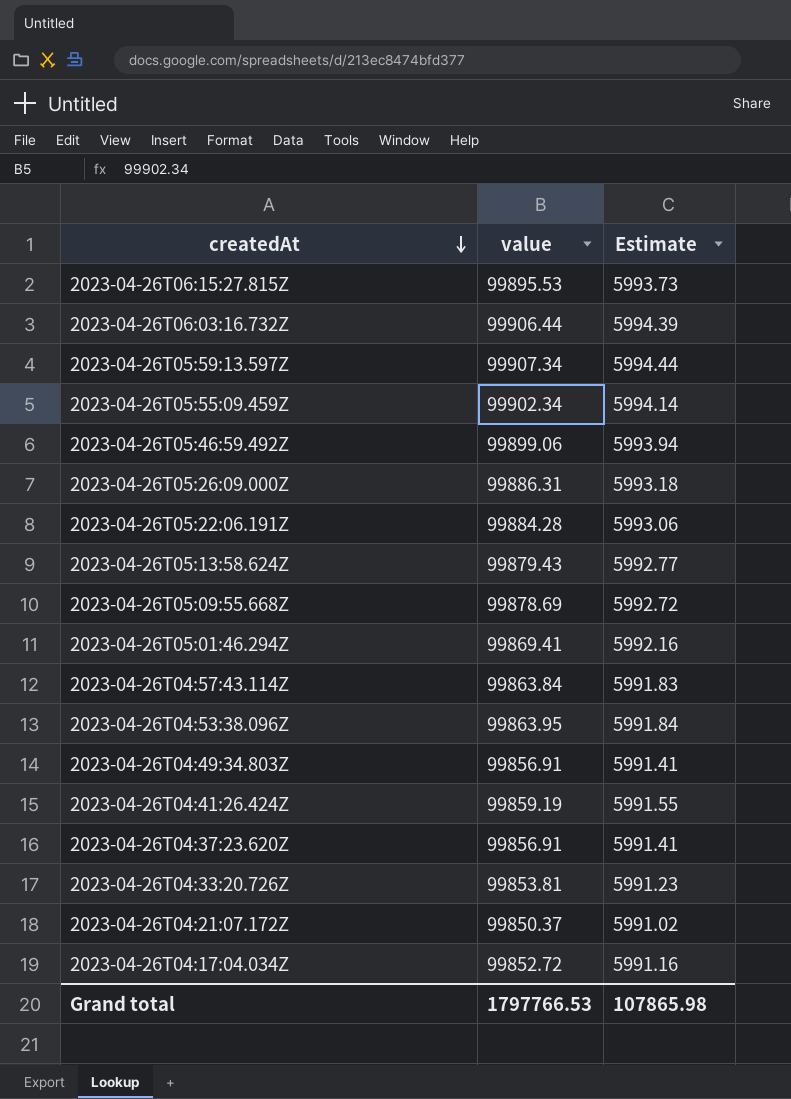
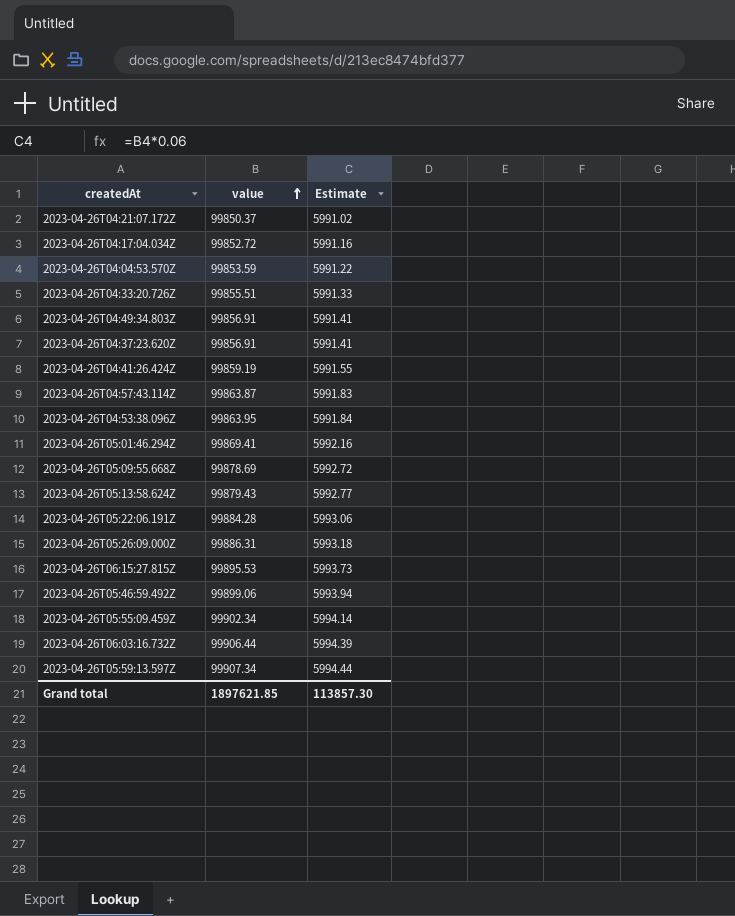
row order: createdAt descending -> value ascending
row 2023-04-26T04:04:53.570Z: none -> 99853.59 | 5991.22
2023-04-26T04:33:20.726Z | value: 99853.81 -> 99855.51
2023-04-26T04:33:20.726Z | Estimate: 5991.23 -> 5991.33
2023-04-26T04:57:43.114Z | value: 99863.84 -> 99863.87
Grand total | value: 1797766.53 -> 1897621.85
Grand total | Estimate: 107865.98 -> 113857.30

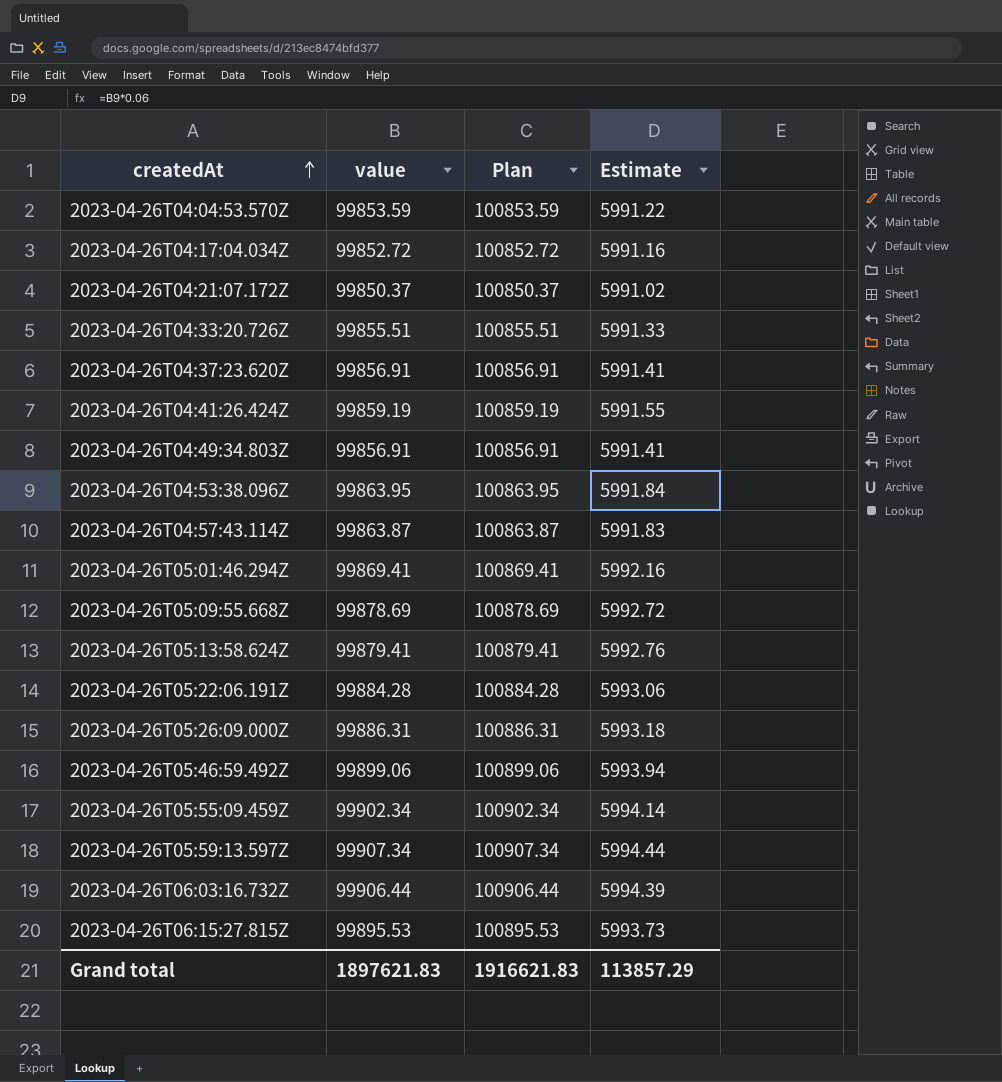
row order: value ascending -> createdAt ascending
column Plan | formula: none -> [value] + 1000
2023-04-26T05:13:58.624Z | value: 99879.43 -> 99879.41
2023-04-26T05:13:58.624Z | Estimate: 5992.77 -> 5992.76
Grand total | value: 1897621.85 -> 1897621.83
Grand total | Estimate: 113857.30 -> 113857.29

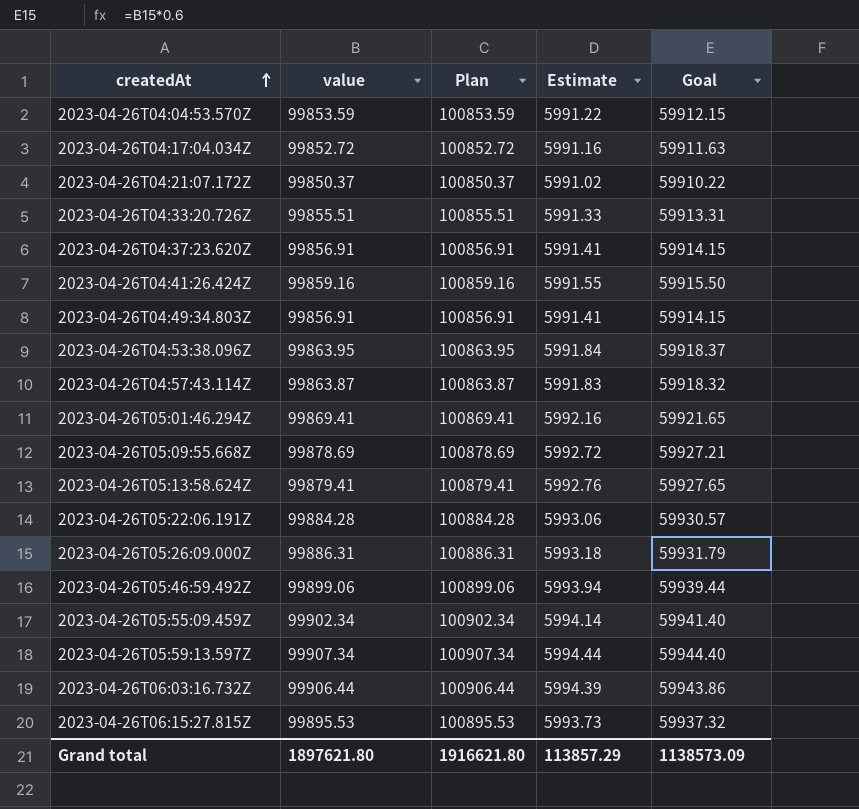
column Goal | formula: none -> [value] * 0.6
2023-04-26T04:41:26.424Z | value: 99859.19 -> 99859.16
2023-04-26T04:41:26.424Z | Plan: 100859.19 -> 100859.16
Grand total | value: 1897621.83 -> 1897621.80
Grand total | Plan: 1916621.83 -> 1916621.80

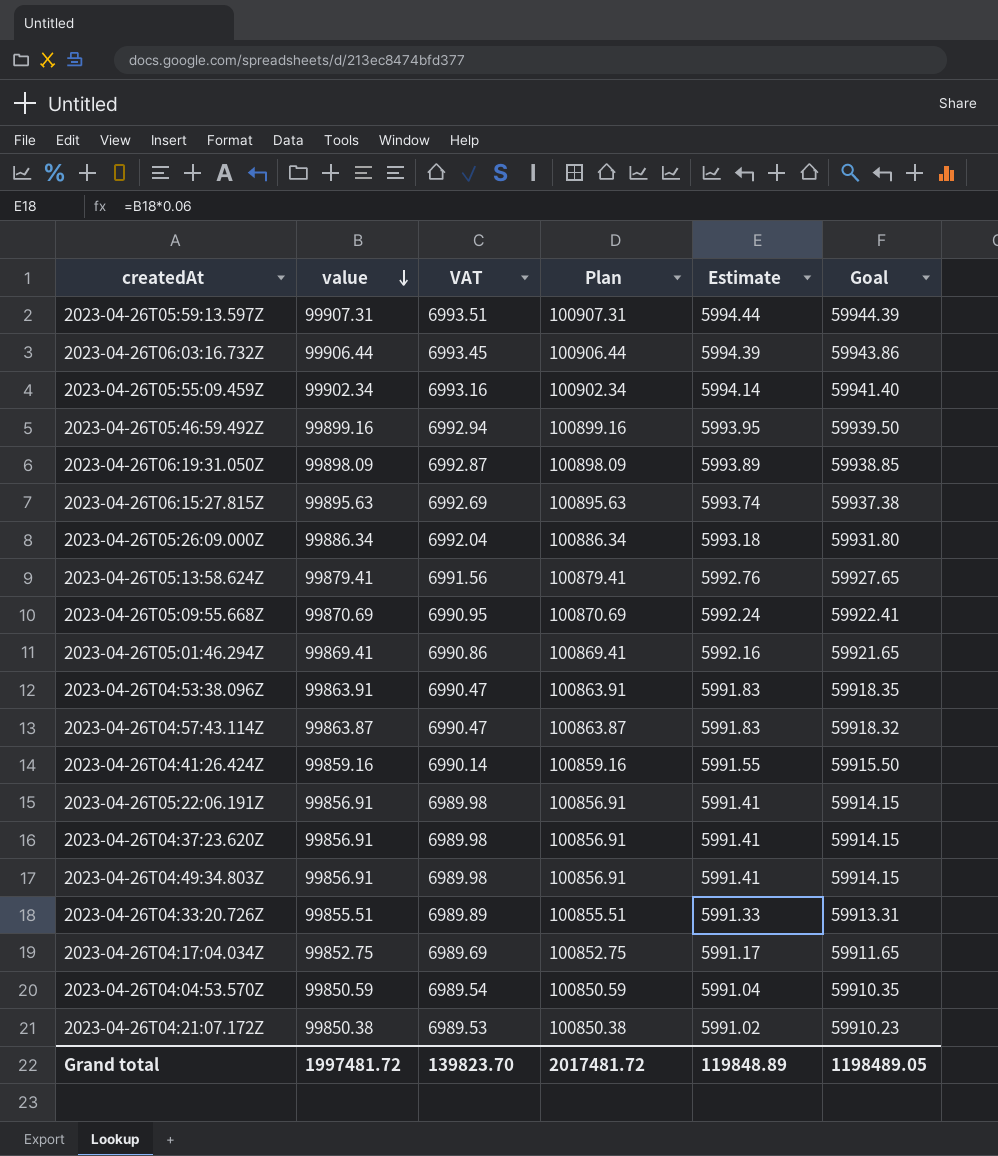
row order: createdAt ascending -> value descending
column VAT | formula: none -> [value] * 0.07
2023-04-26T05:59:13.597Z | value: 99907.34 -> 99907.31
2023-04-26T05:59:13.597Z | Plan: 100907.34 -> 100907.31
2023-04-26T05:59:13.597Z | Goal: 59944.40 -> 59944.39
2023-04-26T05:46:59.492Z | value: 99899.06 -> 99899.16
2023-04-26T05:46:59.492Z | Plan: 100899.06 -> 100899.16
2023-04-26T05:46:59.492Z | Estimate: 5993.94 -> 5993.95
2023-04-26T05:46:59.492Z | Goal: 59939.44 -> 59939.50
row 2023-04-26T06:19:31.050Z: none -> 99898.09 | 6992.87 | 100898.09 | 5993.89 | 59938.85
2023-04-26T06:15:27.815Z | value: 99895.53 -> 99895.63
2023-04-26T06:15:27.815Z | Plan: 100895.53 -> 100895.63
2023-04-26T06:15:27.815Z | Estimate: 5993.73 -> 5993.74
2023-04-26T06:15:27.815Z | Goal: 59937.32 -> 59937.38
2023-04-26T05:26:09.000Z | value: 99886.31 -> 99886.34
2023-04-26T05:26:09.000Z | Plan: 100886.31 -> 100886.34
2023-04-26T05:26:09.000Z | Goal: 59931.79 -> 59931.80
2023-04-26T05:09:55.668Z | value: 99878.69 -> 99870.69
2023-04-26T05:09:55.668Z | Plan: 100878.69 -> 100870.69
2023-04-26T05:09:55.668Z | Estimate: 5992.72 -> 5992.24
2023-04-26T05:09:55.668Z | Goal: 59927.21 -> 59922.41
2023-04-26T04:53:38.096Z | value: 99863.95 -> 99863.91
2023-04-26T04:53:38.096Z | Plan: 100863.95 -> 100863.91
2023-04-26T04:53:38.096Z | Estimate: 5991.84 -> 5991.83
2023-04-26T04:53:38.096Z | Goal: 59918.37 -> 59918.35
2023-04-26T05:22:06.191Z | value: 99884.28 -> 99856.91
2023-04-26T05:22:06.191Z | Plan: 100884.28 -> 100856.91
2023-04-26T05:22:06.191Z | Estimate: 5993.06 -> 5991.41
2023-04-26T05:22:06.191Z | Goal: 59930.57 -> 59914.15
2023-04-26T04:17:04.034Z | value: 99852.72 -> 99852.75
2023-04-26T04:17:04.034Z | Plan: 100852.72 -> 100852.75
2023-04-26T04:17:04.034Z | Estimate: 5991.16 -> 5991.17
2023-04-26T04:17:04.034Z | Goal: 59911.63 -> 59911.65
2023-04-26T04:04:53.570Z | value: 99853.59 -> 99850.59
2023-04-26T04:04:53.570Z | Plan: 100853.59 -> 100850.59
2023-04-26T04:04:53.570Z | Estimate: 5991.22 -> 5991.04
2023-04-26T04:04:53.570Z | Goal: 59912.15 -> 59910.35
2023-04-26T04:21:07.172Z | value: 99850.37 -> 99850.38
2023-04-26T04:21:07.172Z | Plan: 100850.37 -> 100850.38
2023-04-26T04:21:07.172Z | Goal: 59910.22 -> 59910.23
Grand total | value: 1897621.80 -> 1997481.72
Grand total | Plan: 1916621.80 -> 2017481.72
Grand total | Estimate: 113857.29 -> 119848.89
Grand total | Goal: 1138573.09 -> 1198489.05

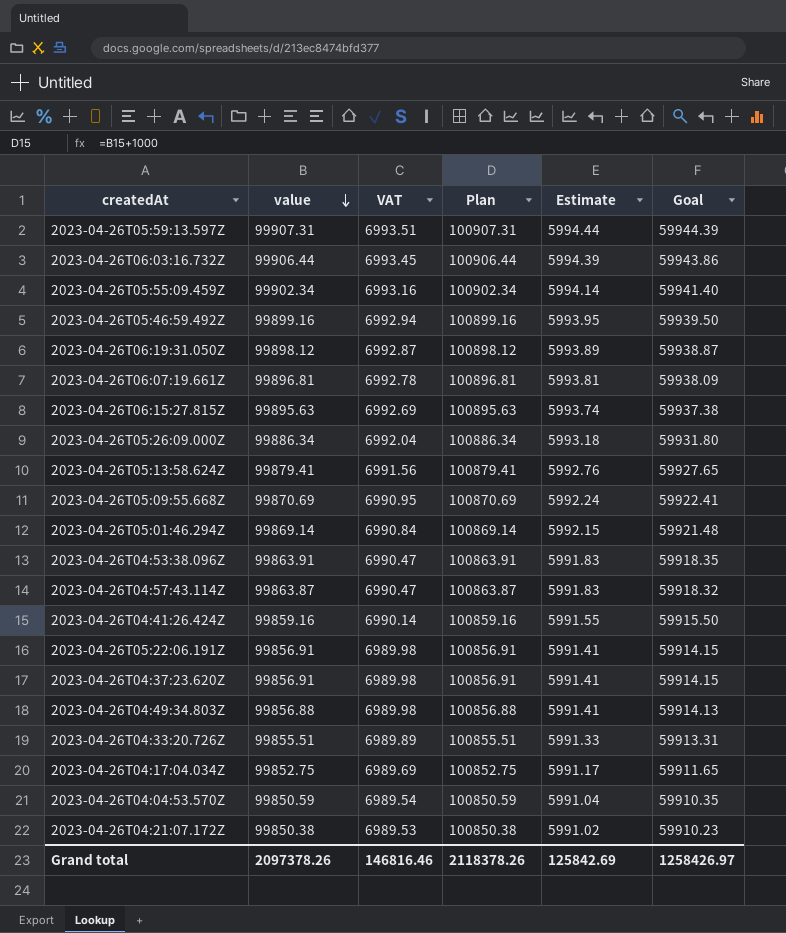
2023-04-26T06:19:31.050Z | value: 99898.09 -> 99898.12
2023-04-26T06:19:31.050Z | Plan: 100898.09 -> 100898.12
2023-04-26T06:19:31.050Z | Goal: 59938.85 -> 59938.87
row 2023-04-26T06:07:19.661Z: none -> 99896.81 | 6992.78 | 100896.81 | 5993.81 | 59938.09
2023-04-26T05:01:46.294Z | value: 99869.41 -> 99869.14
2023-04-26T05:01:46.294Z | VAT: 6990.86 -> 6990.84
2023-04-26T05:01:46.294Z | Plan: 100869.41 -> 100869.14
2023-04-26T05:01:46.294Z | Estimate: 5992.16 -> 5992.15
2023-04-26T05:01:46.294Z | Goal: 59921.65 -> 59921.48
2023-04-26T04:49:34.803Z | value: 99856.91 -> 99856.88
2023-04-26T04:49:34.803Z | Plan: 100856.91 -> 100856.88
2023-04-26T04:49:34.803Z | Goal: 59914.15 -> 59914.13
Grand total | value: 1997481.72 -> 2097378.26
Grand total | VAT: 139823.70 -> 146816.46
Grand total | Plan: 2017481.72 -> 2118378.26
Grand total | Estimate: 119848.89 -> 125842.69
Grand total | Goal: 1198489.05 -> 1258426.97

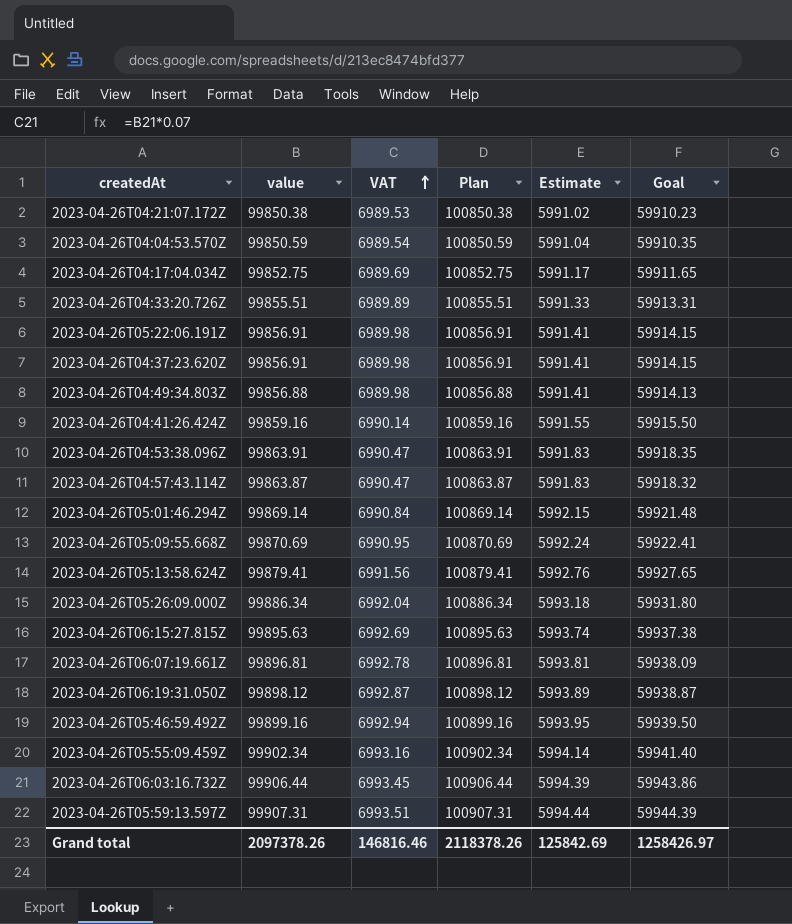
row order: value descending -> VAT ascending

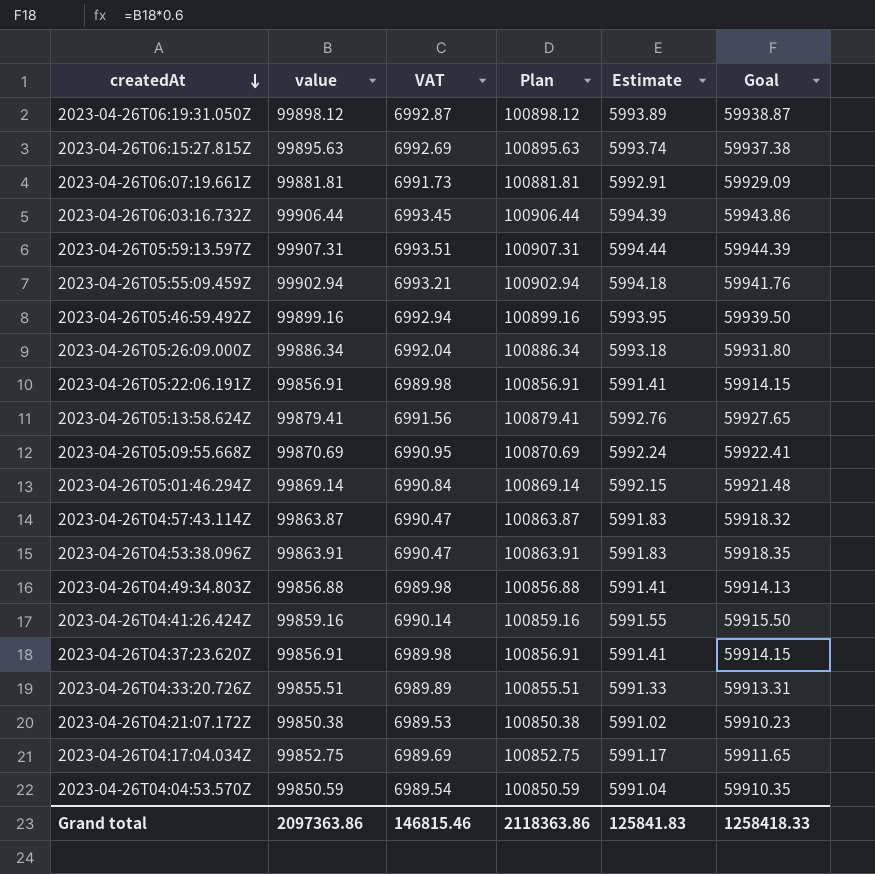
row order: VAT ascending -> createdAt descending
2023-04-26T06:07:19.661Z | value: 99896.81 -> 99881.81
2023-04-26T06:07:19.661Z | VAT: 6992.78 -> 6991.73
2023-04-26T06:07:19.661Z | Plan: 100896.81 -> 100881.81
2023-04-26T06:07:19.661Z | Estimate: 5993.81 -> 5992.91
2023-04-26T06:07:19.661Z | Goal: 59938.09 -> 59929.09
2023-04-26T05:55:09.459Z | value: 99902.34 -> 99902.94
2023-04-26T05:55:09.459Z | VAT: 6993.16 -> 6993.21
2023-04-26T05:55:09.459Z | Plan: 100902.34 -> 100902.94
2023-04-26T05:55:09.459Z | Estimate: 5994.14 -> 5994.18
2023-04-26T05:55:09.459Z | Goal: 59941.40 -> 59941.76
Grand total | value: 2097378.26 -> 2097363.86
Grand total | VAT: 146816.46 -> 146815.46
Grand total | Plan: 2118378.26 -> 2118363.86
Grand total | Estimate: 125842.69 -> 125841.83
Grand total | Goal: 1258426.97 -> 1258418.33

